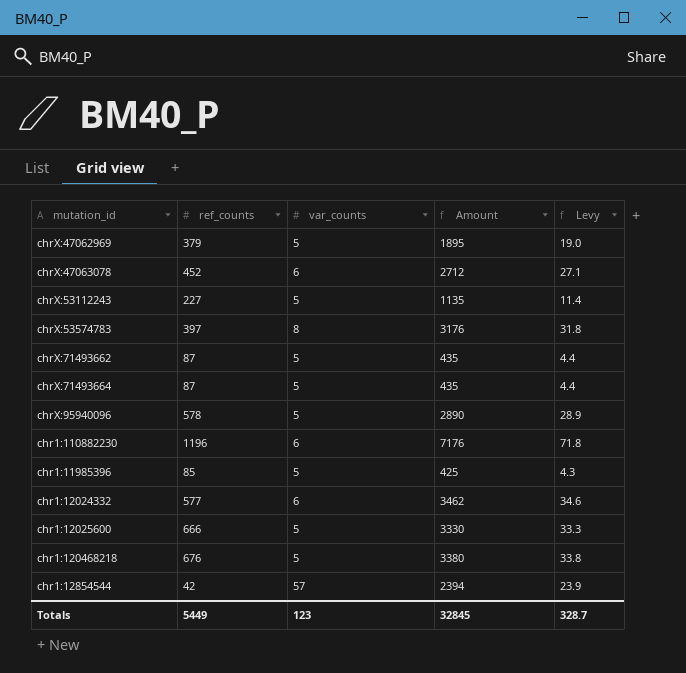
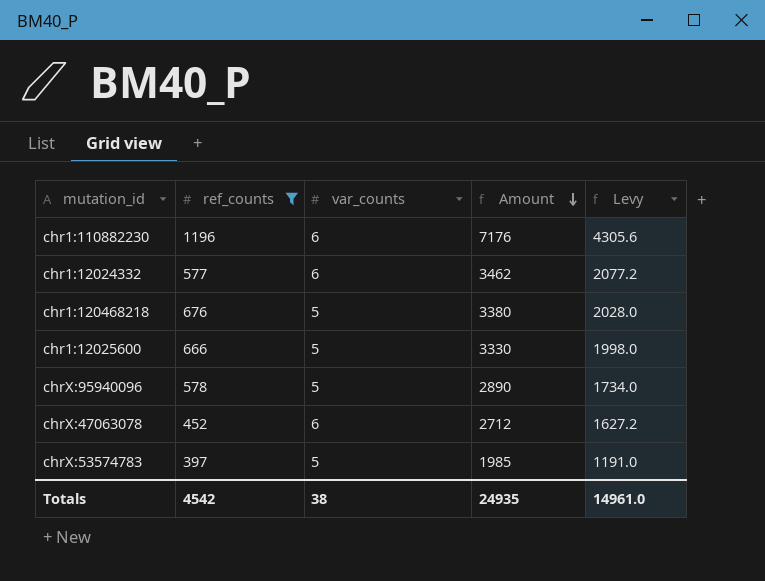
filter: none -> ref_counts >= 397
row order: none -> Amount descending
column Levy | formula: [Amount] * 0.01 -> [Amount] * 0.6
chrX:53574783 | var_counts: 8 -> 5
chrX:53574783 | Amount: 3176 -> 1985
Totals | ref_counts: 5449 -> 4542
Totals | var_counts: 123 -> 38
Totals | Amount: 32845 -> 24935
Totals | Levy: 328.7 -> 14961.0

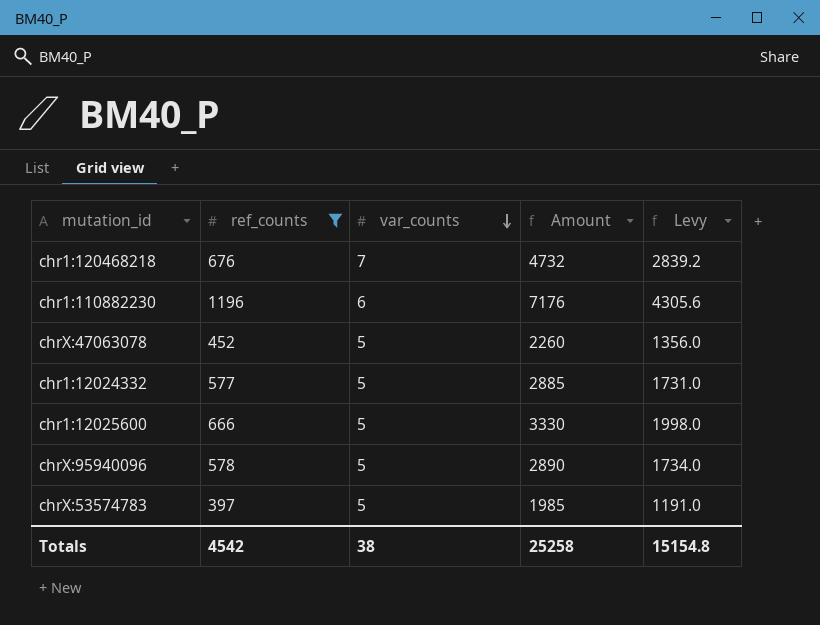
row order: Amount descending -> var_counts descending
chr1:120468218 | var_counts: 5 -> 7
chr1:120468218 | Amount: 3380 -> 4732
chr1:120468218 | Levy: 2028.0 -> 2839.2
chrX:47063078 | var_counts: 6 -> 5
chrX:47063078 | Amount: 2712 -> 2260
chrX:47063078 | Levy: 1627.2 -> 1356.0
chr1:12024332 | var_counts: 6 -> 5
chr1:12024332 | Amount: 3462 -> 2885
chr1:12024332 | Levy: 2077.2 -> 1731.0
Totals | Amount: 24935 -> 25258
Totals | Levy: 14961.0 -> 15154.8

